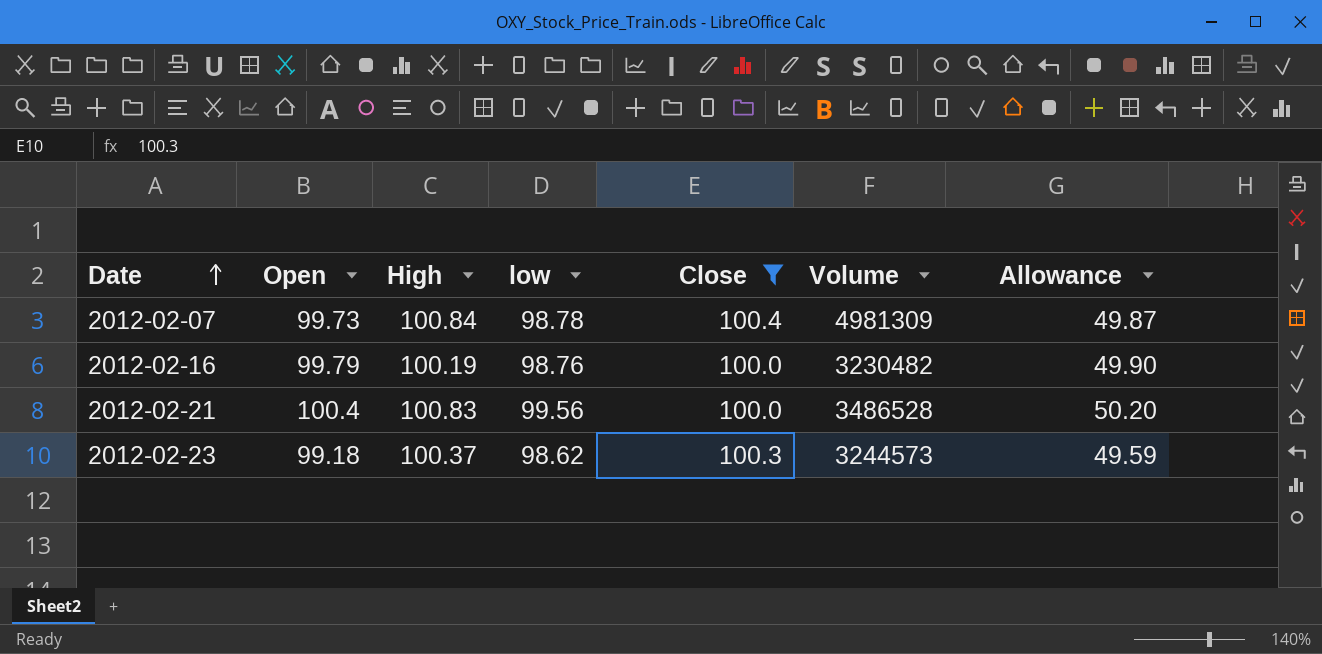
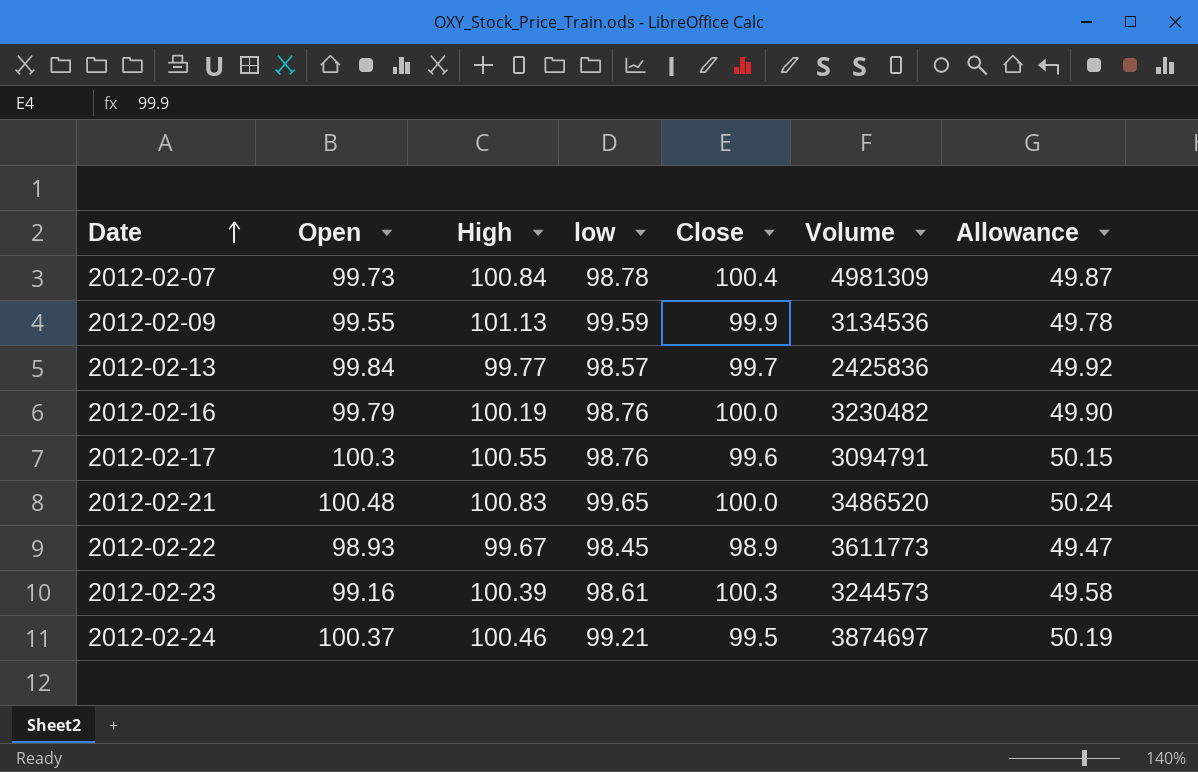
filter: Close >= 100.0 -> none
2012-02-21 | Open: 100.4 -> 100.48
2012-02-21 | low: 99.56 -> 99.65
2012-02-21 | Volume: 3486528 -> 3486520
2012-02-21 | Allowance: 50.20 -> 50.24
2012-02-23 | Open: 99.18 -> 99.16
2012-02-23 | High: 100.37 -> 100.39
2012-02-23 | low: 98.62 -> 98.61
2012-02-23 | Allowance: 49.59 -> 49.58

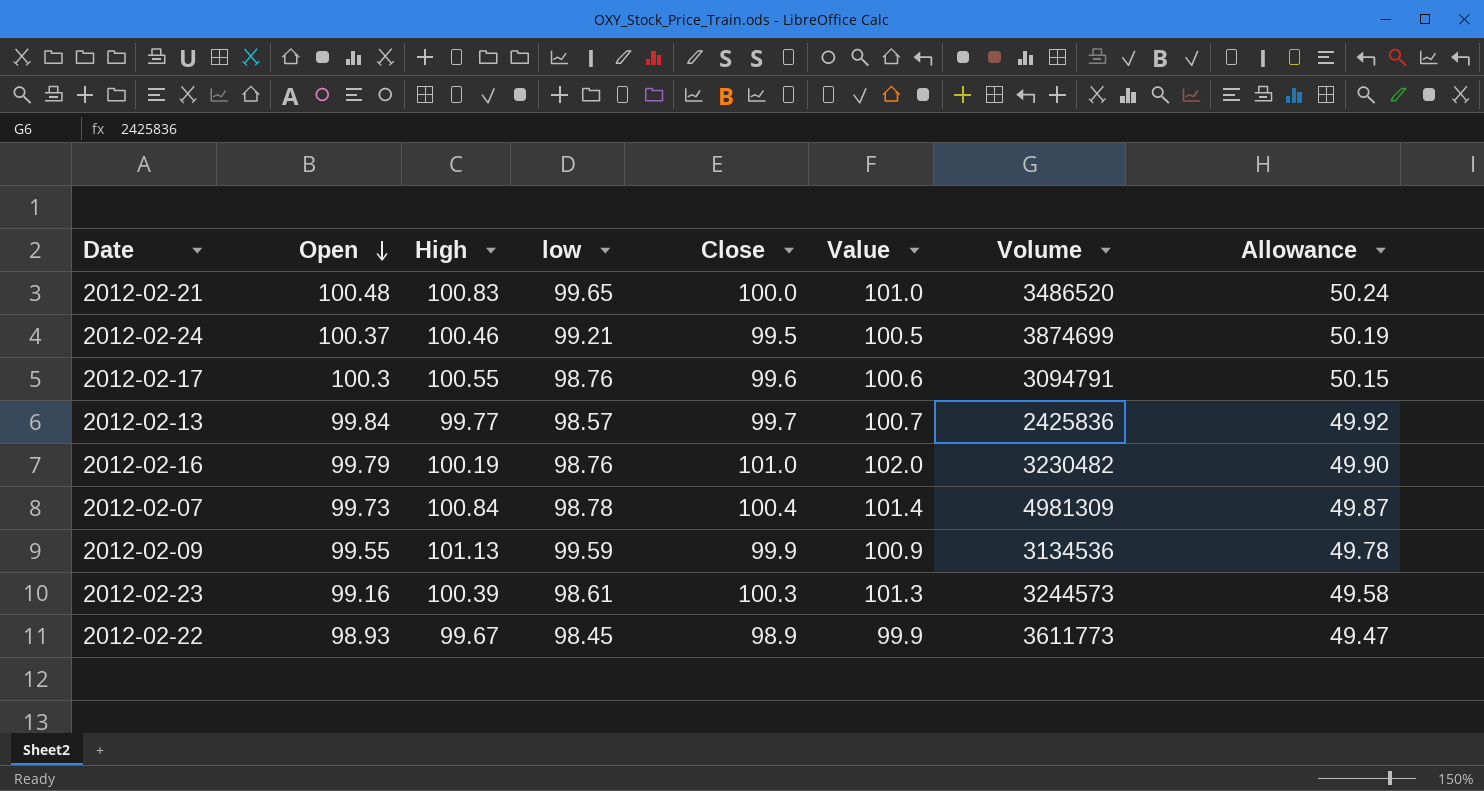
row order: Date ascending -> Open descending
column Value | formula: none -> [Close] + 1
2012-02-24 | Volume: 3874697 -> 3874699
2012-02-16 | Close: 100.0 -> 101.0

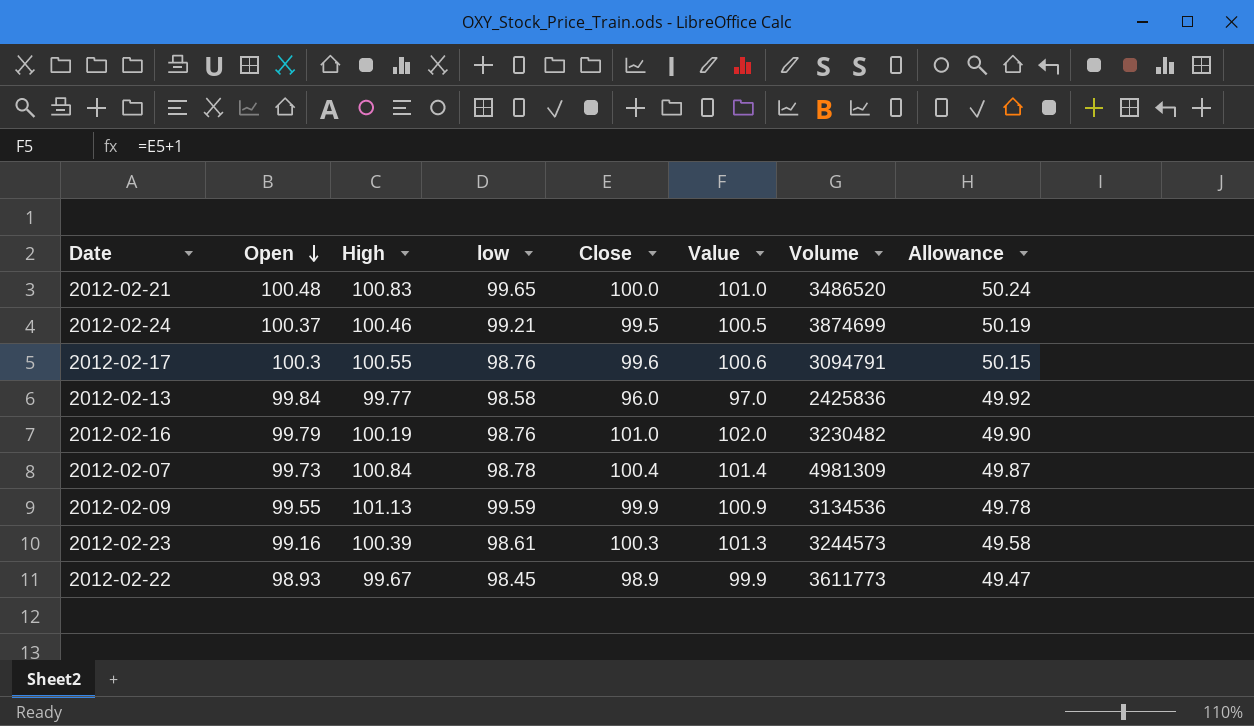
2012-02-13 | low: 98.57 -> 98.58
2012-02-13 | Close: 99.7 -> 96.0
2012-02-13 | Value: 100.7 -> 97.0

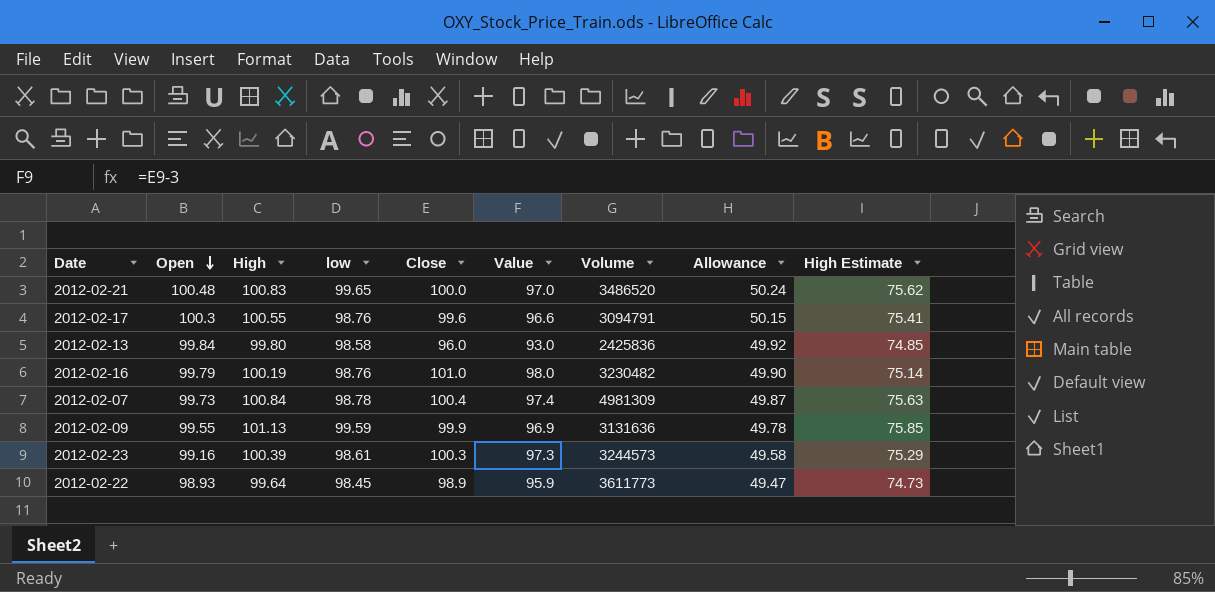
column Value | formula: [Close] + 1 -> [Close] - 3
column High Estimate | formula: none -> [High] * 0.75
row 2012-02-24: 100.37 | 100.46 | 99.21 | 99.5 | 100.5 | 3874699 | 50.19 -> none
2012-02-13 | High: 99.77 -> 99.80
2012-02-09 | Volume: 3134536 -> 3131636
2012-02-22 | High: 99.67 -> 99.64

